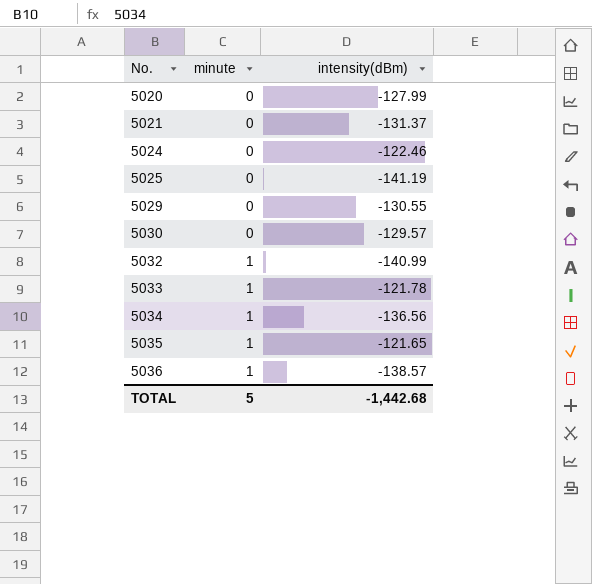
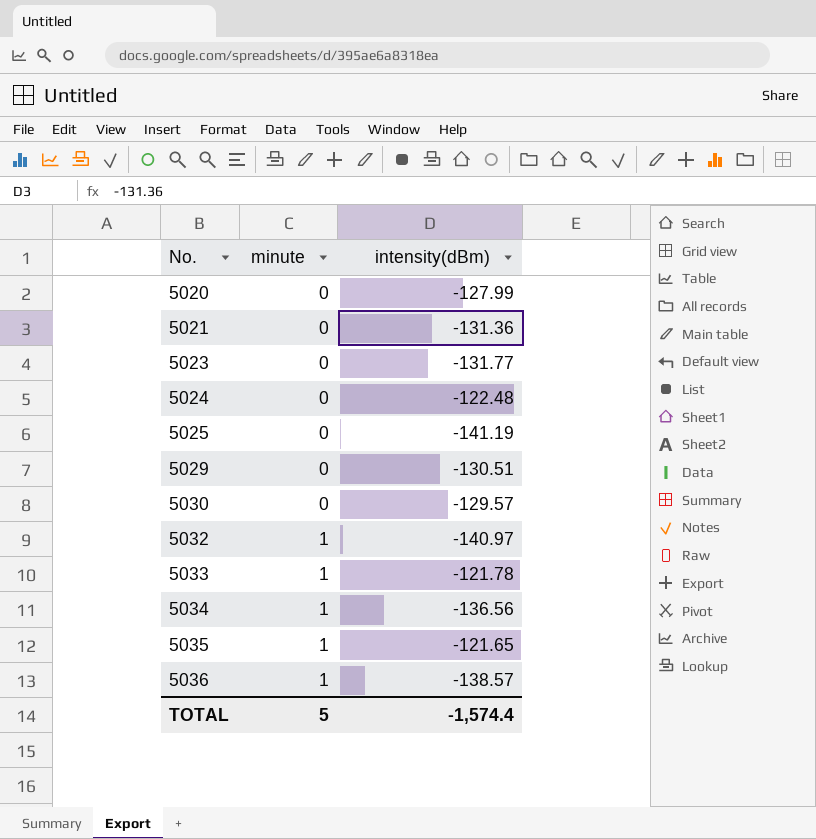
5021 | intensity(dBm): -131.37 -> -131.36
row 5023: none -> 0 | -131.77
5024 | intensity(dBm): -122.46 -> -122.48
5029 | intensity(dBm): -130.55 -> -130.51
5032 | intensity(dBm): -140.99 -> -140.97
TOTAL | intensity(dBm): -1,442.68 -> -1,574.4

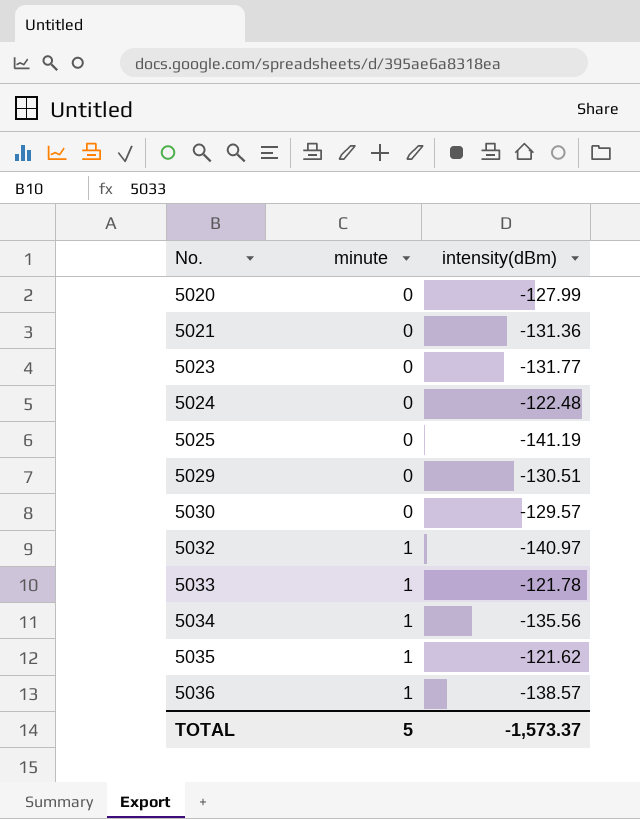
5034 | intensity(dBm): -136.56 -> -135.56
5035 | intensity(dBm): -121.65 -> -121.62
TOTAL | intensity(dBm): -1,574.4 -> -1,573.37

